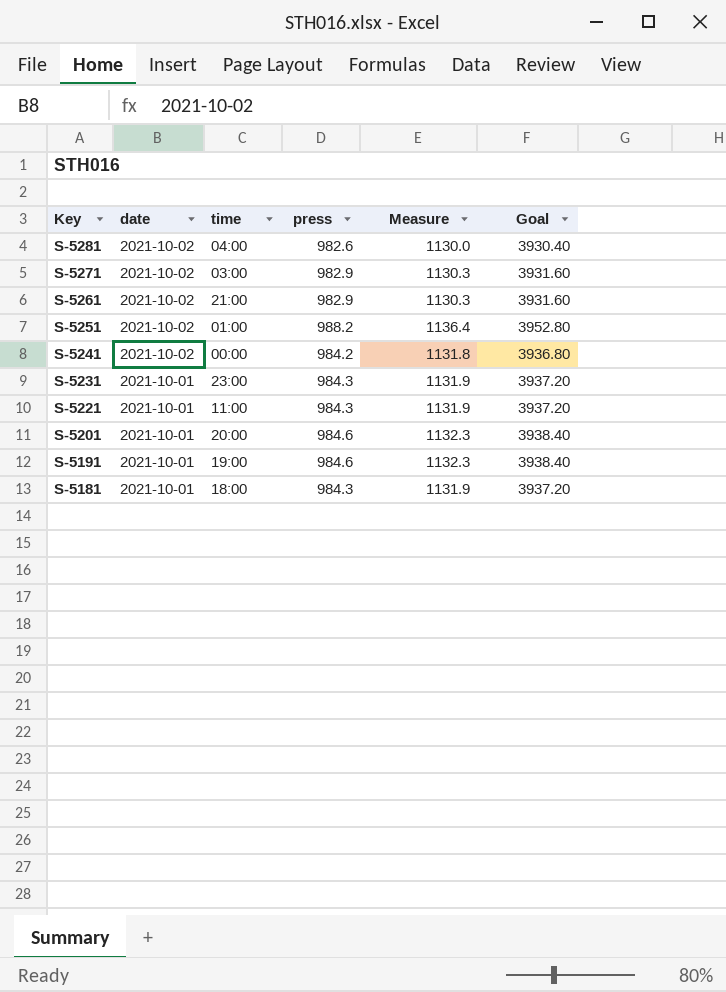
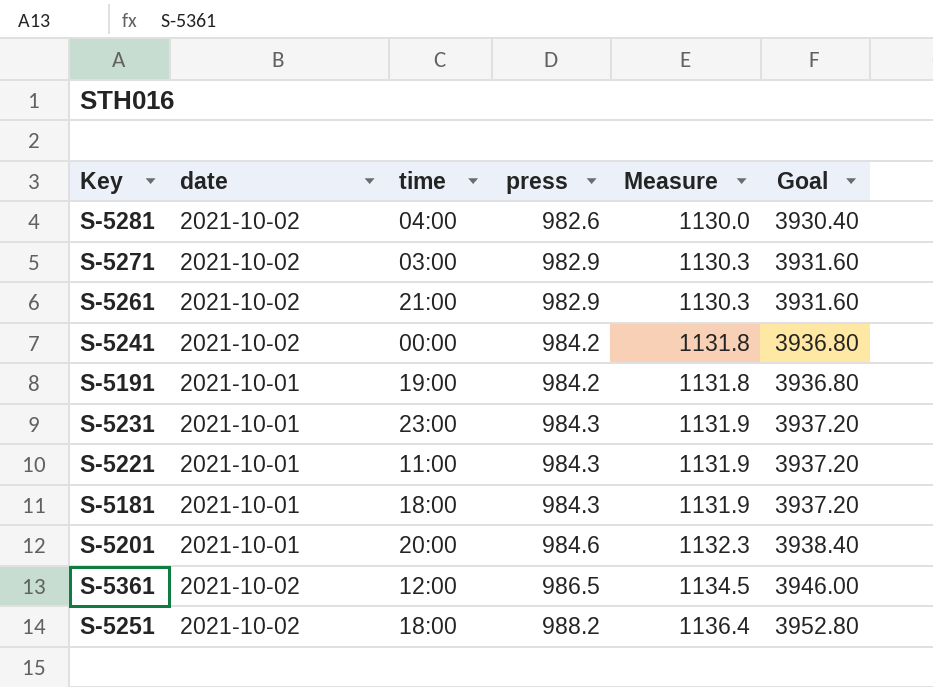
row order: Key descending -> press ascending
S-5191 | press: 984.6 -> 984.2
S-5191 | Measure: 1132.3 -> 1131.8
S-5191 | Goal: 3938.40 -> 3936.80
row S-5361: none -> 2021-10-02 | 12:00 | 986.5 | 1134.5 | 3946.00
S-5251 | time: 01:00 -> 18:00

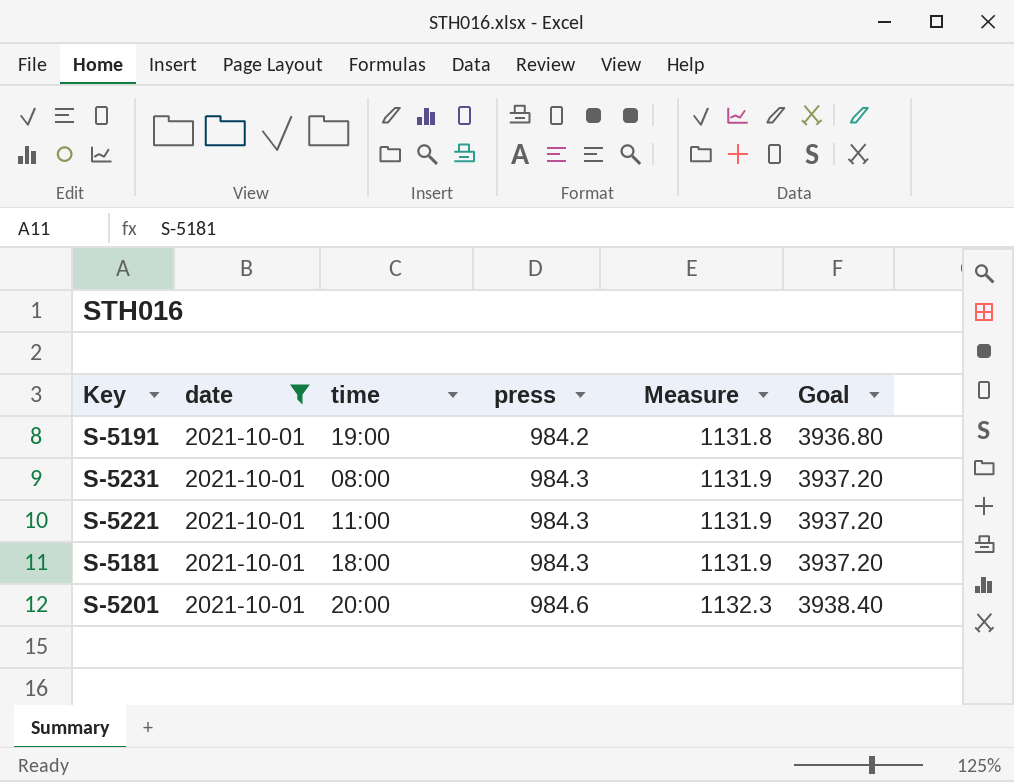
filter: none -> date = 2021-10-01
S-5231 | time: 23:00 -> 08:00

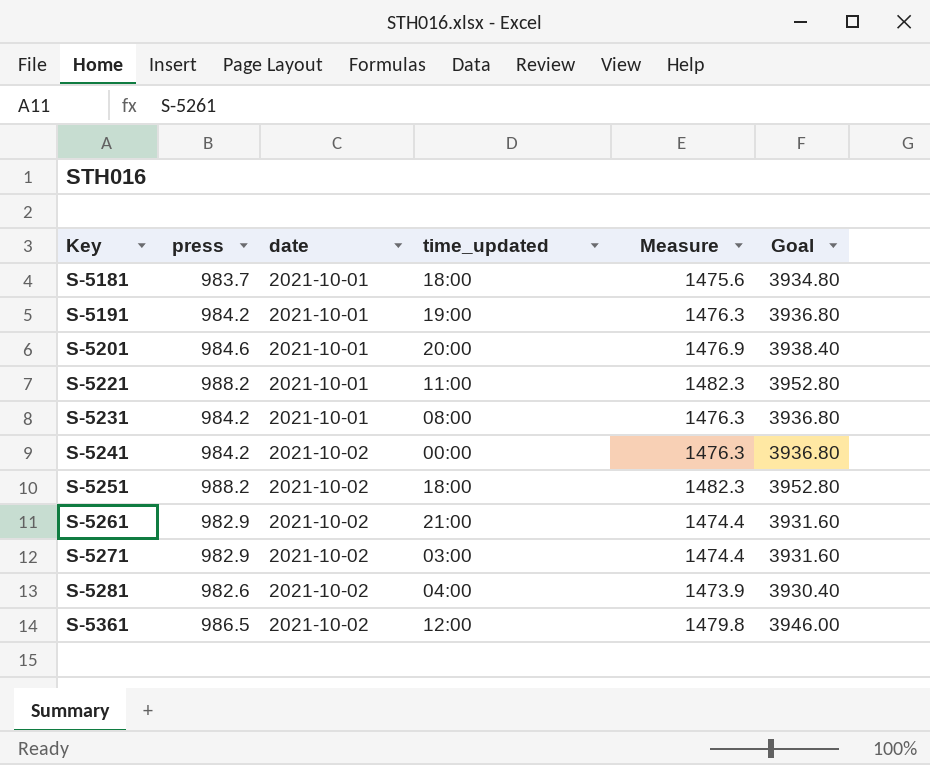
filter: date = 2021-10-01 -> none
row order: press ascending -> Key ascending
column press | position: 4 -> 2
column name: time -> time_updated
column Measure | formula: [press] * 1.15 -> [press] * 1.5
S-5181 | press: 984.3 -> 983.7
S-5181 | Goal: 3937.20 -> 3934.80
S-5221 | press: 984.3 -> 988.2
S-5221 | Goal: 3937.20 -> 3952.80
S-5231 | press: 984.3 -> 984.2
S-5231 | Goal: 3937.20 -> 3936.80

